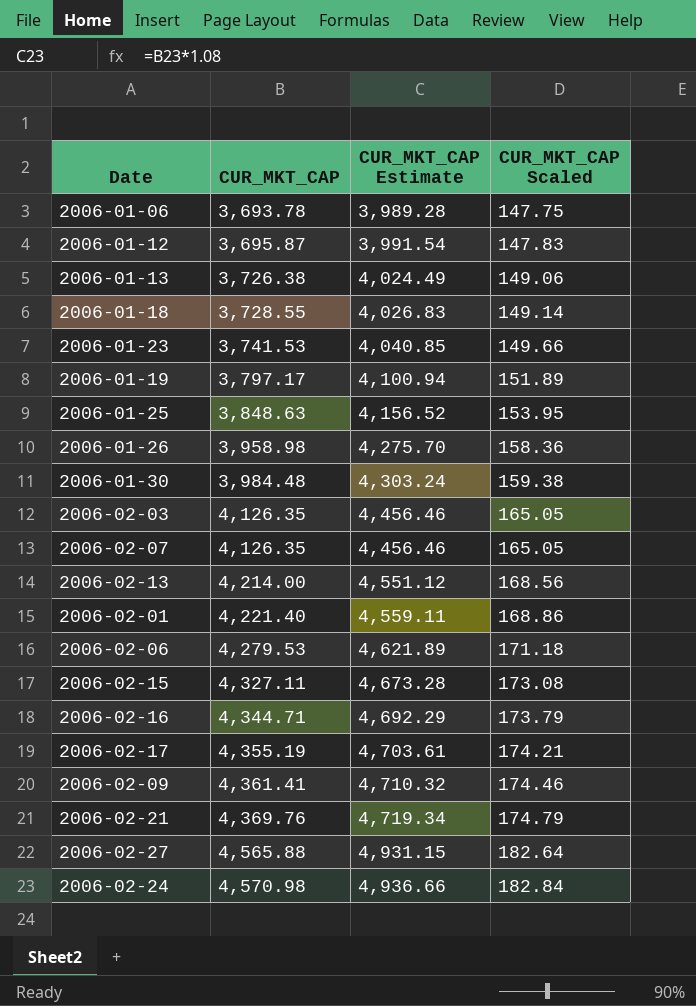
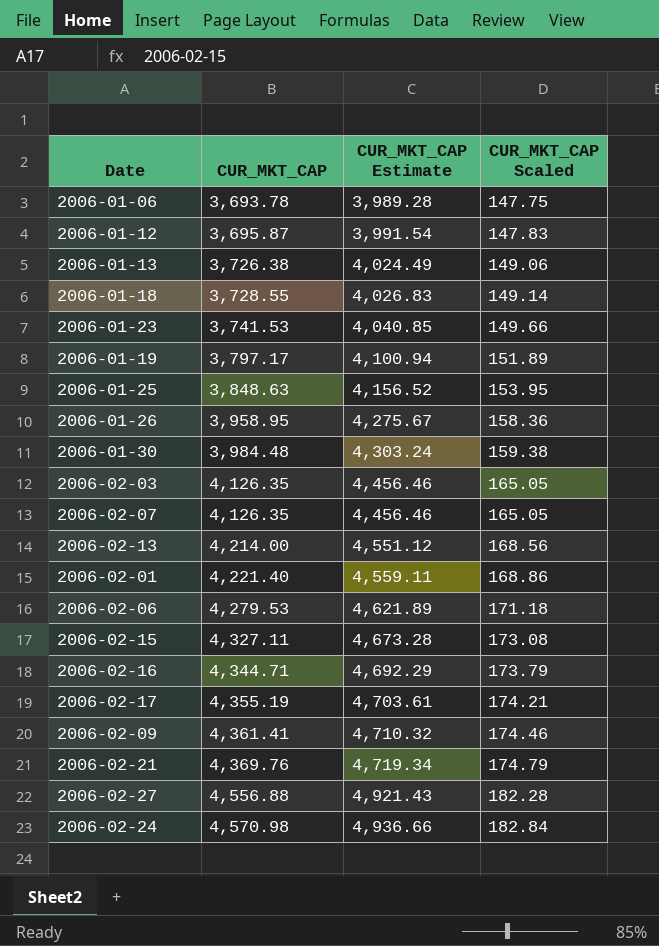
2006-01-26 | CUR_MKT_CAP: 3,958.98 -> 3,958.95
2006-01-26 | CUR_MKT_CAP Estimate: 4,275.70 -> 4,275.67
2006-02-27 | CUR_MKT_CAP: 4,565.88 -> 4,556.88
2006-02-27 | CUR_MKT_CAP Estimate: 4,931.15 -> 4,921.43
2006-02-27 | CUR_MKT_CAP Scaled: 182.64 -> 182.28

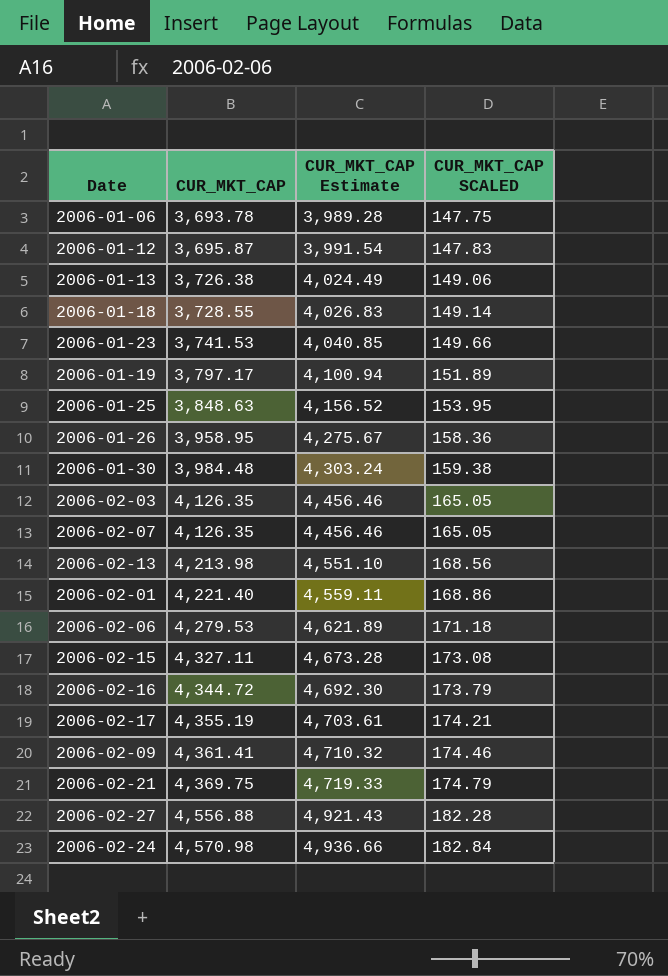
column name: CUR_MKT_CAP Scaled -> CUR_MKT_CAP SCALED
2006-02-13 | CUR_MKT_CAP: 4,214.00 -> 4,213.98
2006-02-13 | CUR_MKT_CAP Estimate: 4,551.12 -> 4,551.10
2006-02-16 | CUR_MKT_CAP: 4,344.71 -> 4,344.72
2006-02-16 | CUR_MKT_CAP Estimate: 4,692.29 -> 4,692.30
2006-02-21 | CUR_MKT_CAP: 4,369.76 -> 4,369.75
2006-02-21 | CUR_MKT_CAP Estimate: 4,719.34 -> 4,719.33

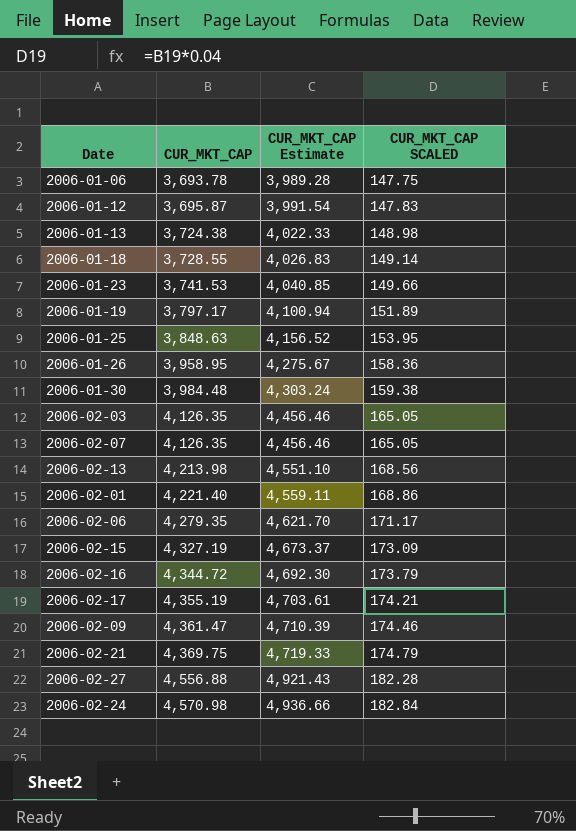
2006-01-13 | CUR_MKT_CAP: 3,726.38 -> 3,724.38
2006-01-13 | CUR_MKT_CAP Estimate: 4,024.49 -> 4,022.33
2006-01-13 | CUR_MKT_CAP SCALED: 149.06 -> 148.98
2006-02-06 | CUR_MKT_CAP: 4,279.53 -> 4,279.35
2006-02-06 | CUR_MKT_CAP Estimate: 4,621.89 -> 4,621.70
2006-02-06 | CUR_MKT_CAP SCALED: 171.18 -> 171.17
2006-02-15 | CUR_MKT_CAP: 4,327.11 -> 4,327.19
2006-02-15 | CUR_MKT_CAP Estimate: 4,673.28 -> 4,673.37
2006-02-15 | CUR_MKT_CAP SCALED: 173.08 -> 173.09
2006-02-09 | CUR_MKT_CAP: 4,361.41 -> 4,361.47
2006-02-09 | CUR_MKT_CAP Estimate: 4,710.32 -> 4,710.39

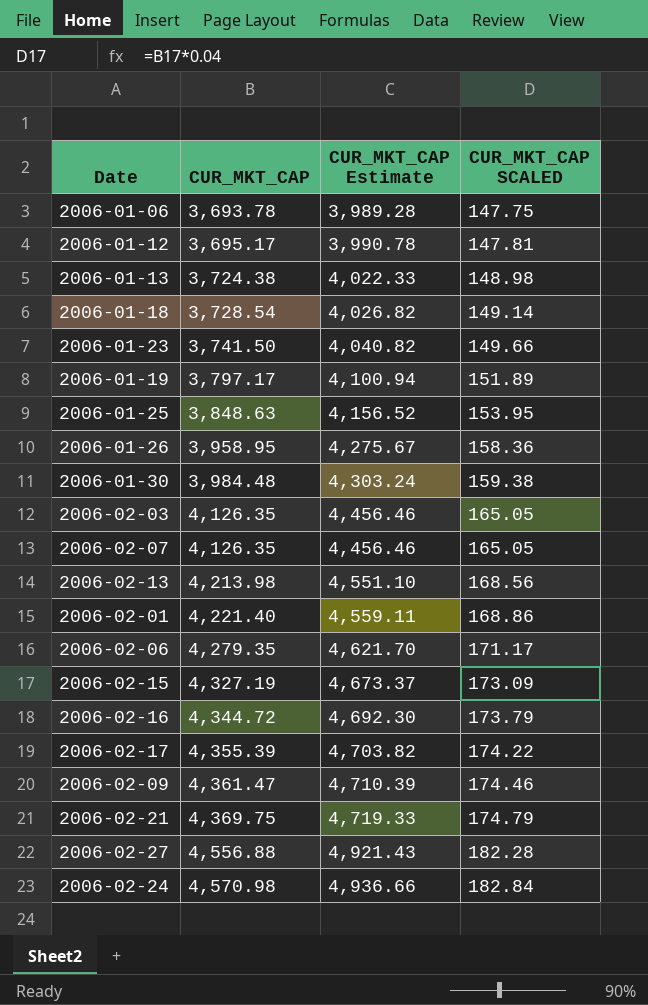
2006-01-12 | CUR_MKT_CAP: 3,695.87 -> 3,695.17
2006-01-12 | CUR_MKT_CAP Estimate: 3,991.54 -> 3,990.78
2006-01-12 | CUR_MKT_CAP SCALED: 147.83 -> 147.81
2006-01-18 | CUR_MKT_CAP: 3,728.55 -> 3,728.54
2006-01-18 | CUR_MKT_CAP Estimate: 4,026.83 -> 4,026.82
2006-01-23 | CUR_MKT_CAP: 3,741.53 -> 3,741.50
2006-01-23 | CUR_MKT_CAP Estimate: 4,040.85 -> 4,040.82
2006-02-17 | CUR_MKT_CAP: 4,355.19 -> 4,355.39
2006-02-17 | CUR_MKT_CAP Estimate: 4,703.61 -> 4,703.82
2006-02-17 | CUR_MKT_CAP SCALED: 174.21 -> 174.22

